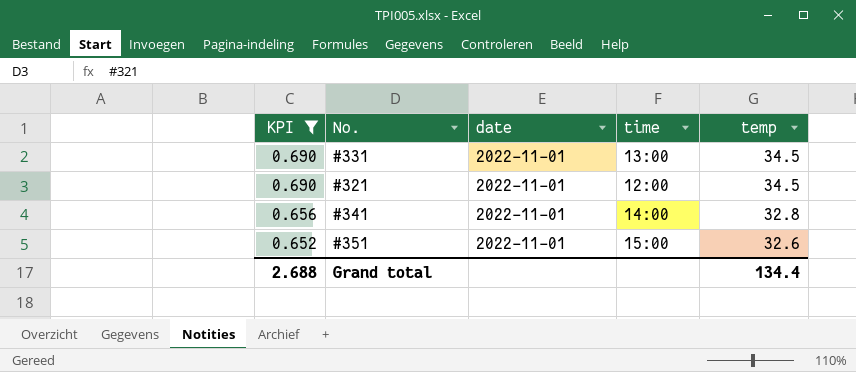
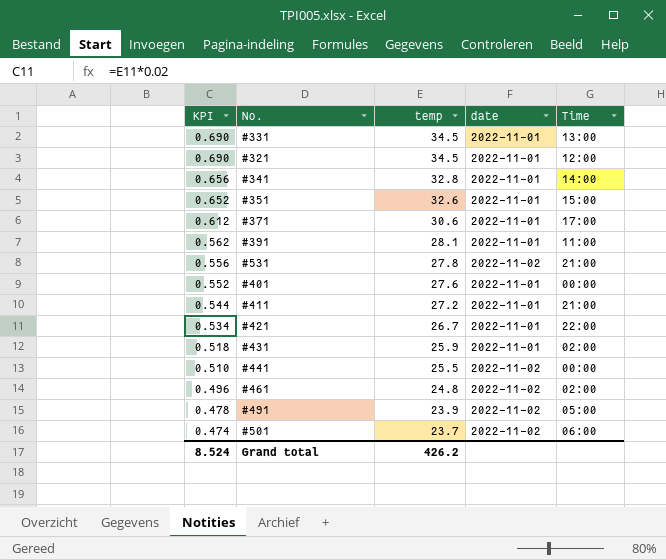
filter: KPI >= 0.652 -> none
column temp | position: 5 -> 3
column name: time -> Time
Grand total | KPI: 2.688 -> 8.524
Grand total | temp: 134.4 -> 426.2

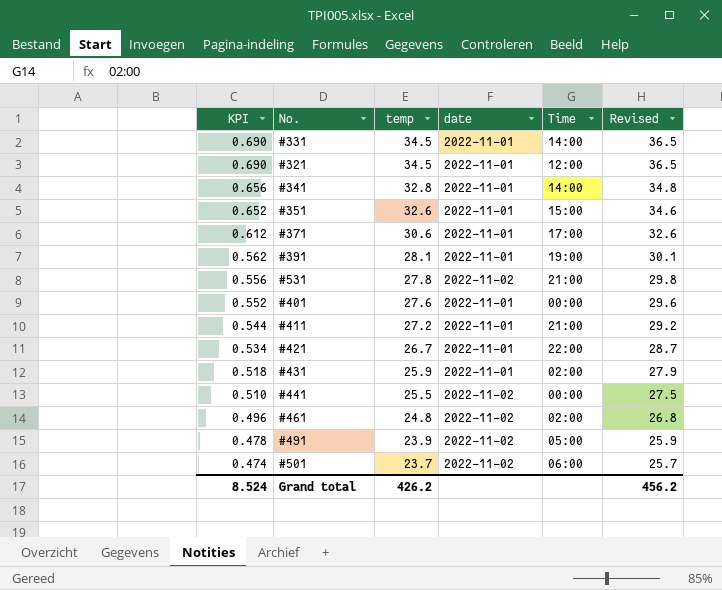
column Revised | formula: none -> [temp] + 2
#331 | Time: 13:00 -> 14:00
#391 | Time: 11:00 -> 19:00

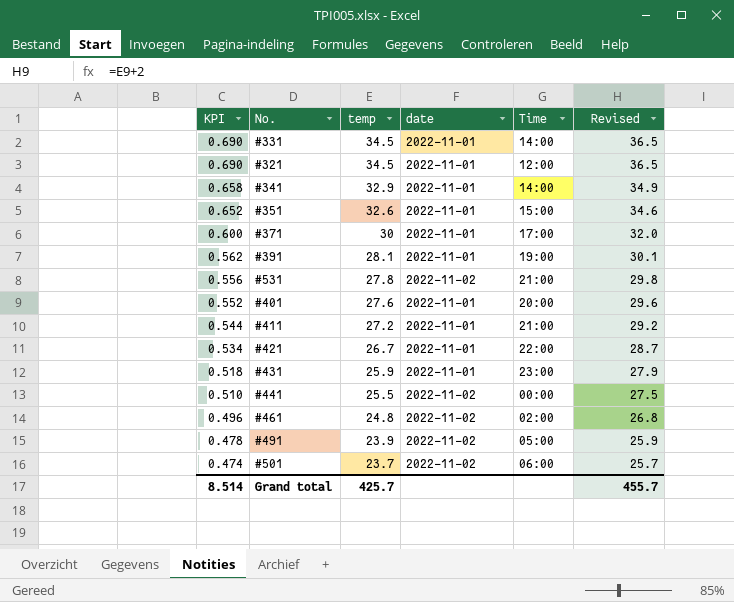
#341 | KPI: 0.656 -> 0.658
#341 | temp: 32.8 -> 32.9
#341 | Revised: 34.8 -> 34.9
#371 | KPI: 0.612 -> 0.600
#371 | temp: 30.6 -> 30
#371 | Revised: 32.6 -> 32.0
#401 | Time: 00:00 -> 20:00
#431 | Time: 02:00 -> 23:00
Grand total | KPI: 8.524 -> 8.514
Grand total | temp: 426.2 -> 425.7
Grand total | Revised: 456.2 -> 455.7

